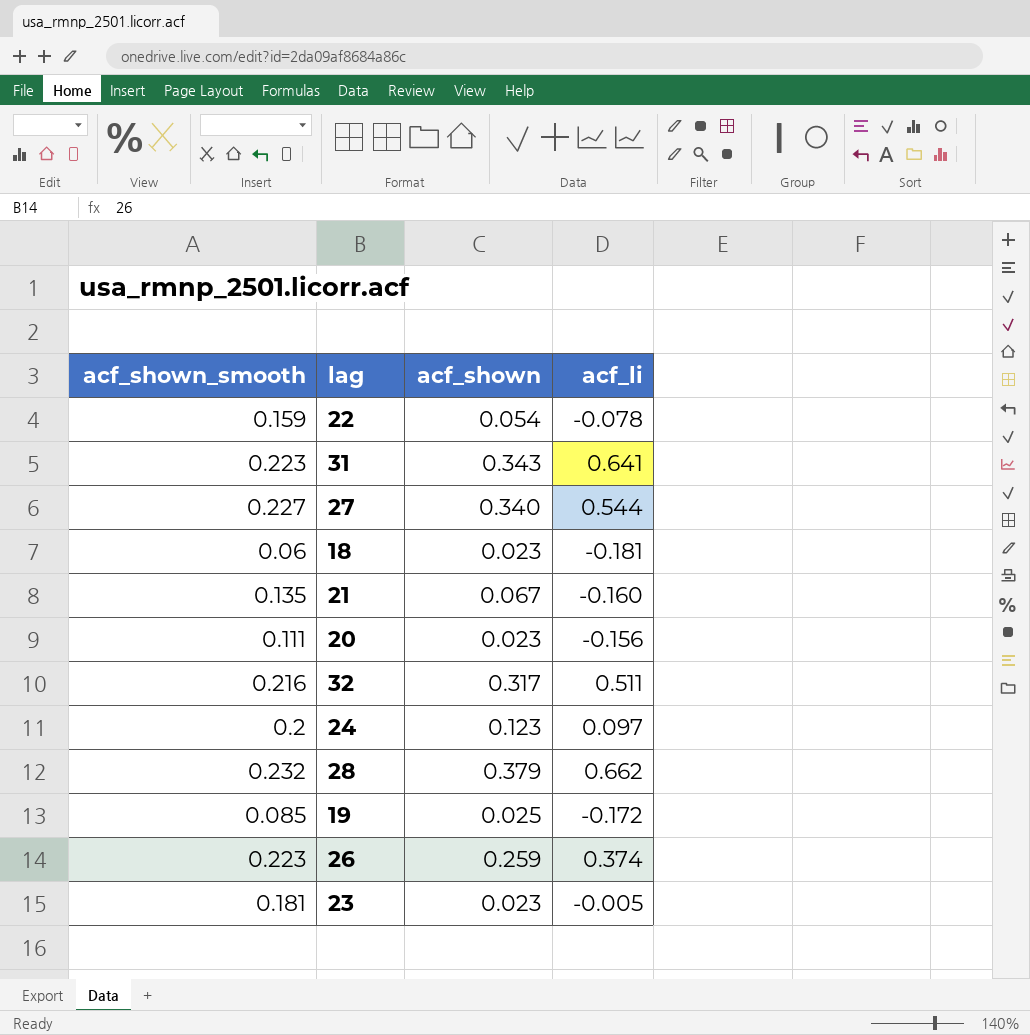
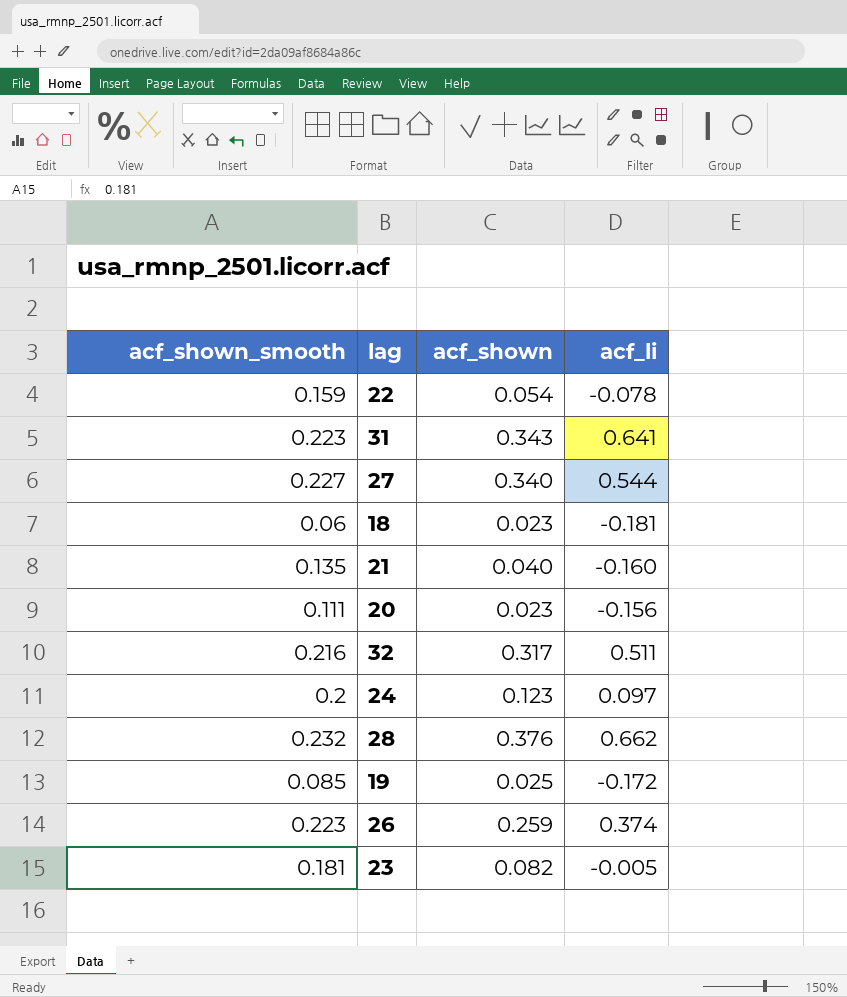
21 | acf_shown: 0.067 -> 0.040
28 | acf_shown: 0.379 -> 0.376
23 | acf_shown: 0.023 -> 0.082

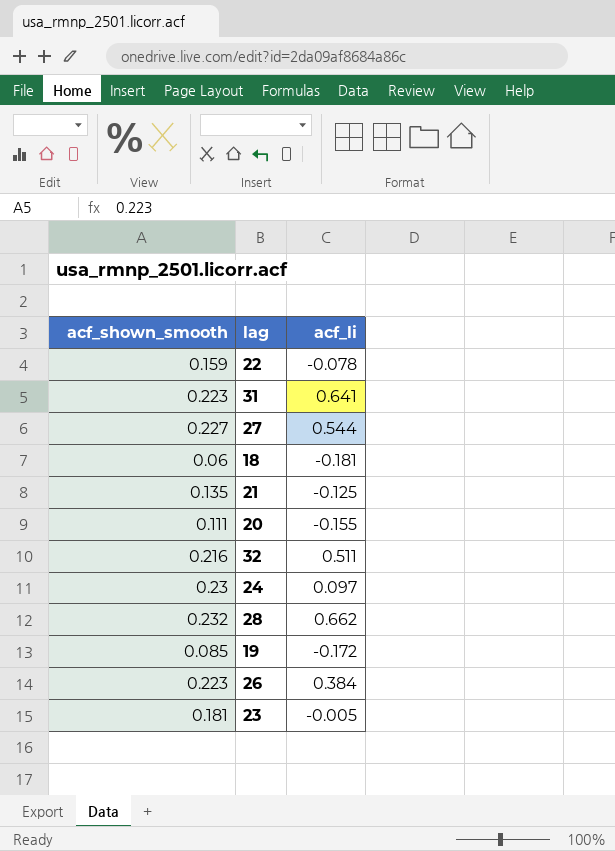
column acf_shown | position: 3 -> none
21 | acf_li: -0.160 -> -0.125
20 | acf_li: -0.156 -> -0.155
24 | acf_shown_smooth: 0.2 -> 0.23
26 | acf_li: 0.374 -> 0.384

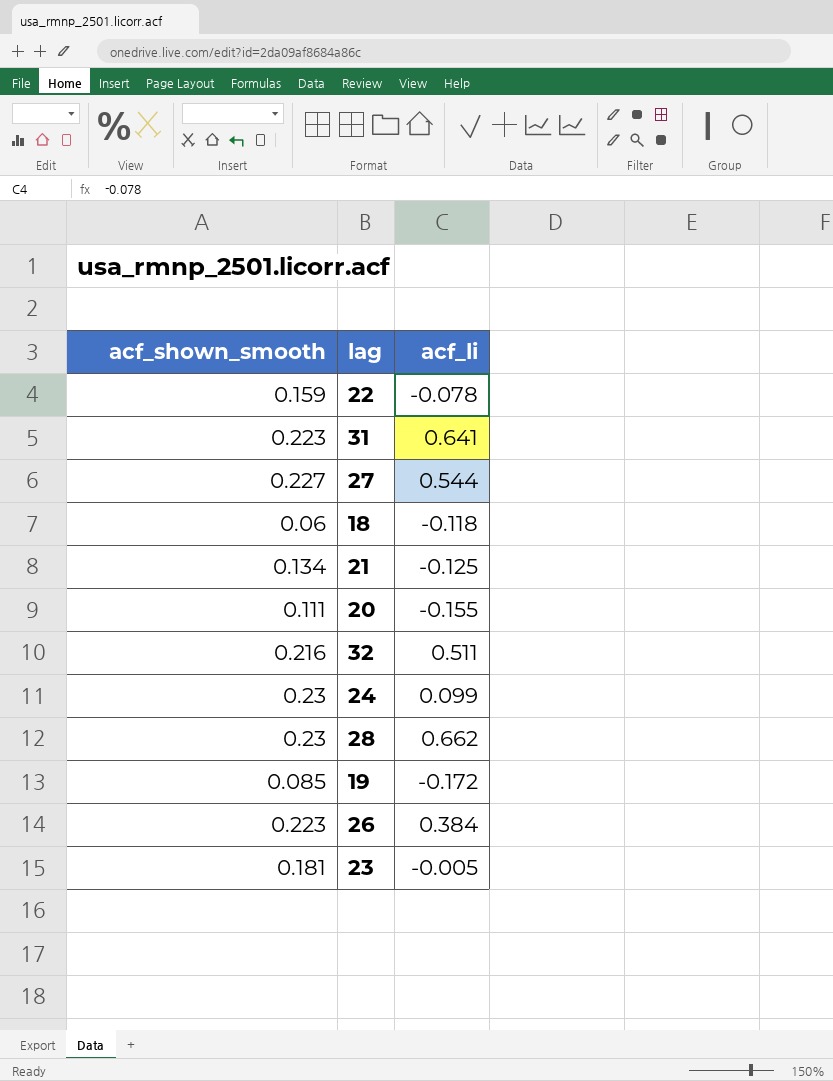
18 | acf_li: -0.181 -> -0.118
21 | acf_shown_smooth: 0.135 -> 0.134
24 | acf_li: 0.097 -> 0.099
28 | acf_shown_smooth: 0.232 -> 0.23

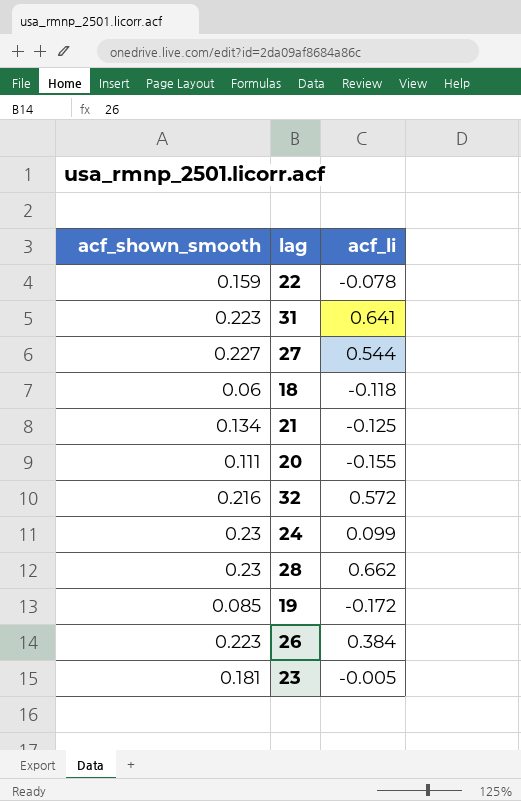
32 | acf_li: 0.511 -> 0.572

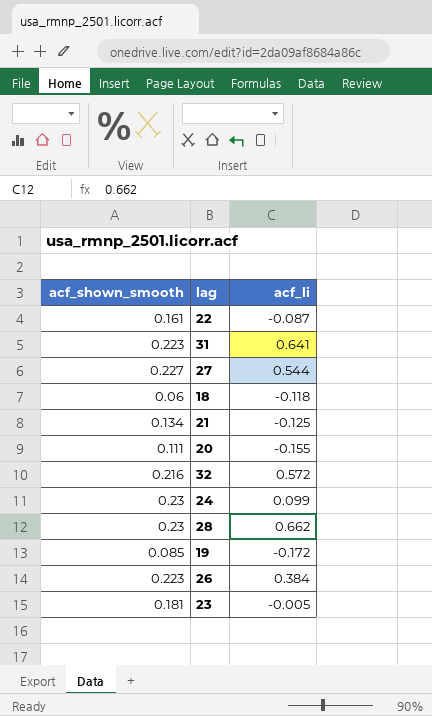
22 | acf_shown_smooth: 0.159 -> 0.161
22 | acf_li: -0.078 -> -0.087

